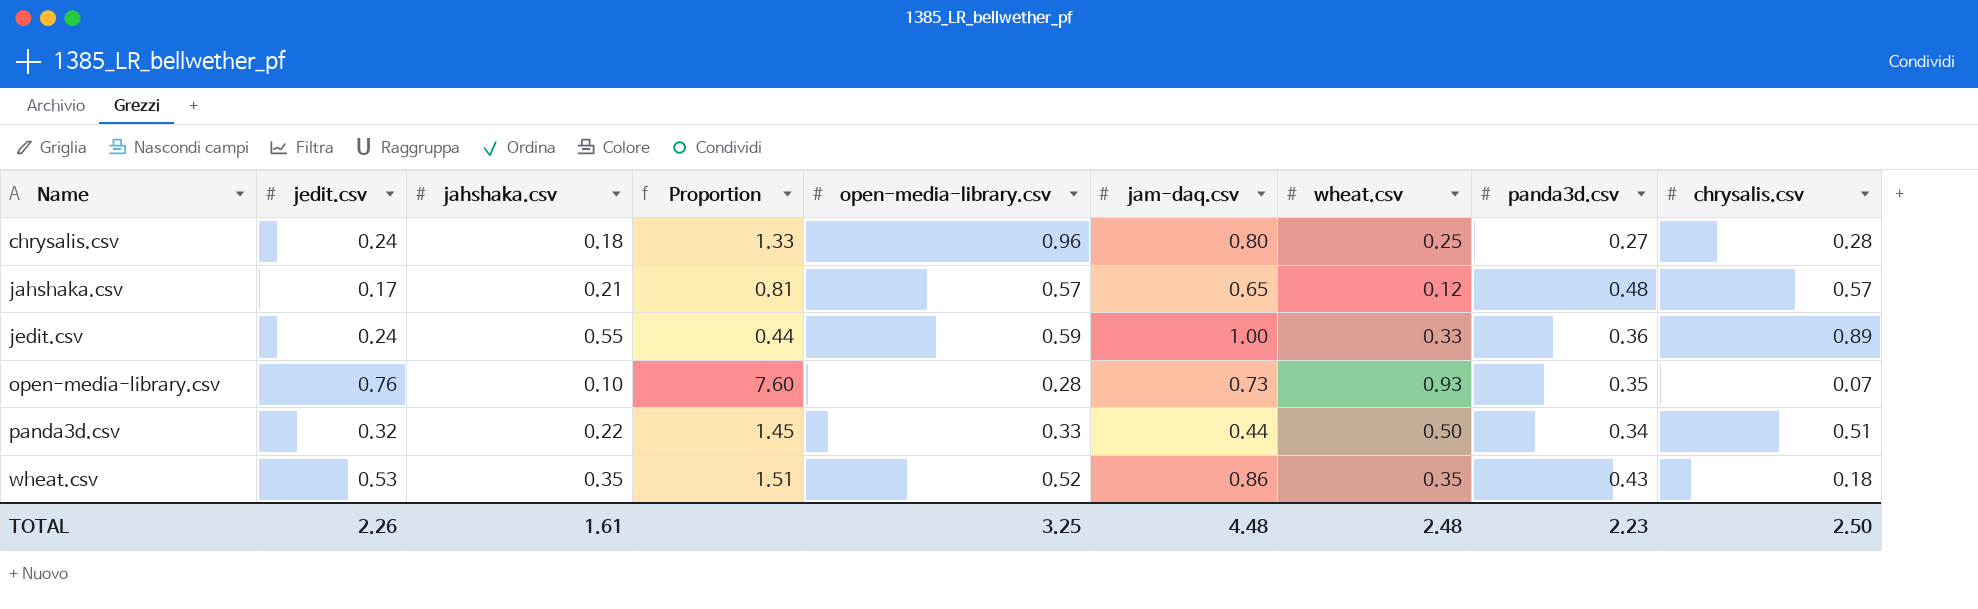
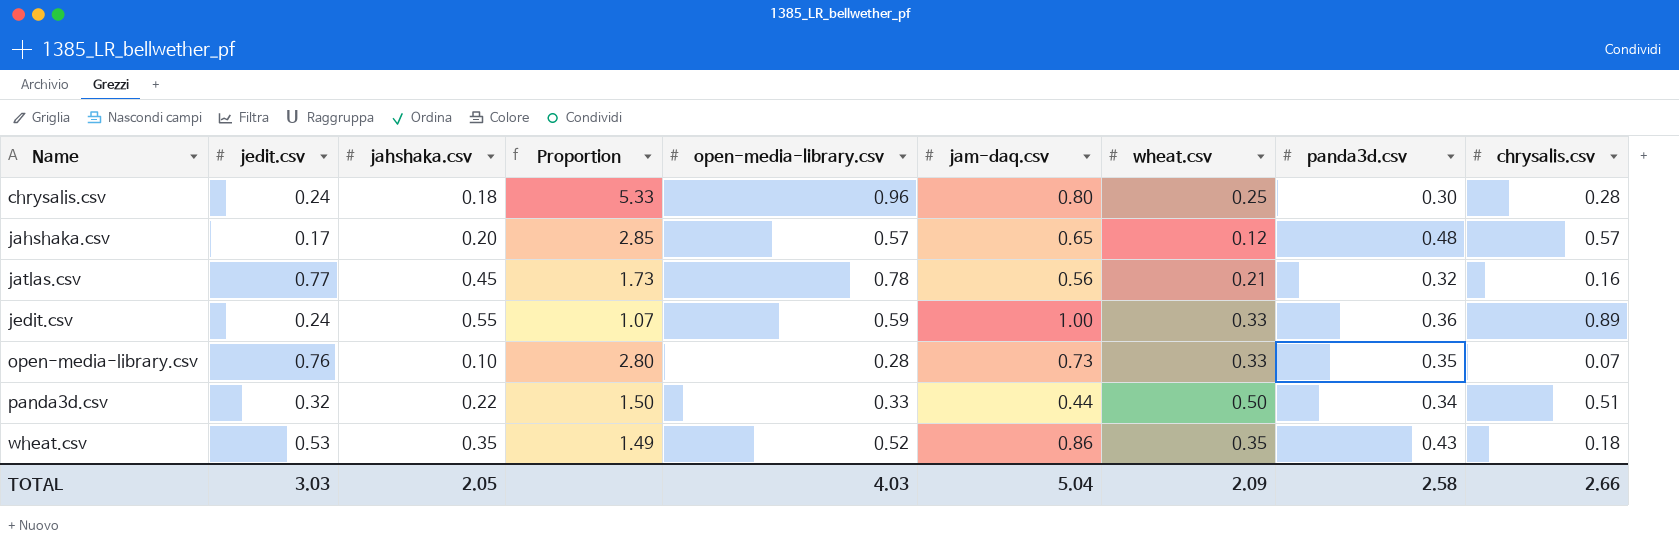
column Proportion | formula: [jedit.csv] / [jahshaka.csv] -> [open-media-library.csv] / [jahshaka.csv]
chrysalis.csv | panda3d.csv: 0.27 -> 0.30
jahshaka.csv | jahshaka.csv: 0.21 -> 0.20
row jatlas.csv: none -> 0.77 | 0.45 | 1.73 | 0.78 | 0.56 | 0.21 | 0.32 | 0.16
open-media-library.csv | wheat.csv: 0.93 -> 0.33
TOTAL | jedit.csv: 2.26 -> 3.03
TOTAL | jahshaka.csv: 1.61 -> 2.05
TOTAL | open-media-library.csv: 3.25 -> 4.03
TOTAL | jam-daq.csv: 4.48 -> 5.04
TOTAL | wheat.csv: 2.48 -> 2.09
TOTAL | panda3d.csv: 2.23 -> 2.58
TOTAL | chrysalis.csv: 2.50 -> 2.66

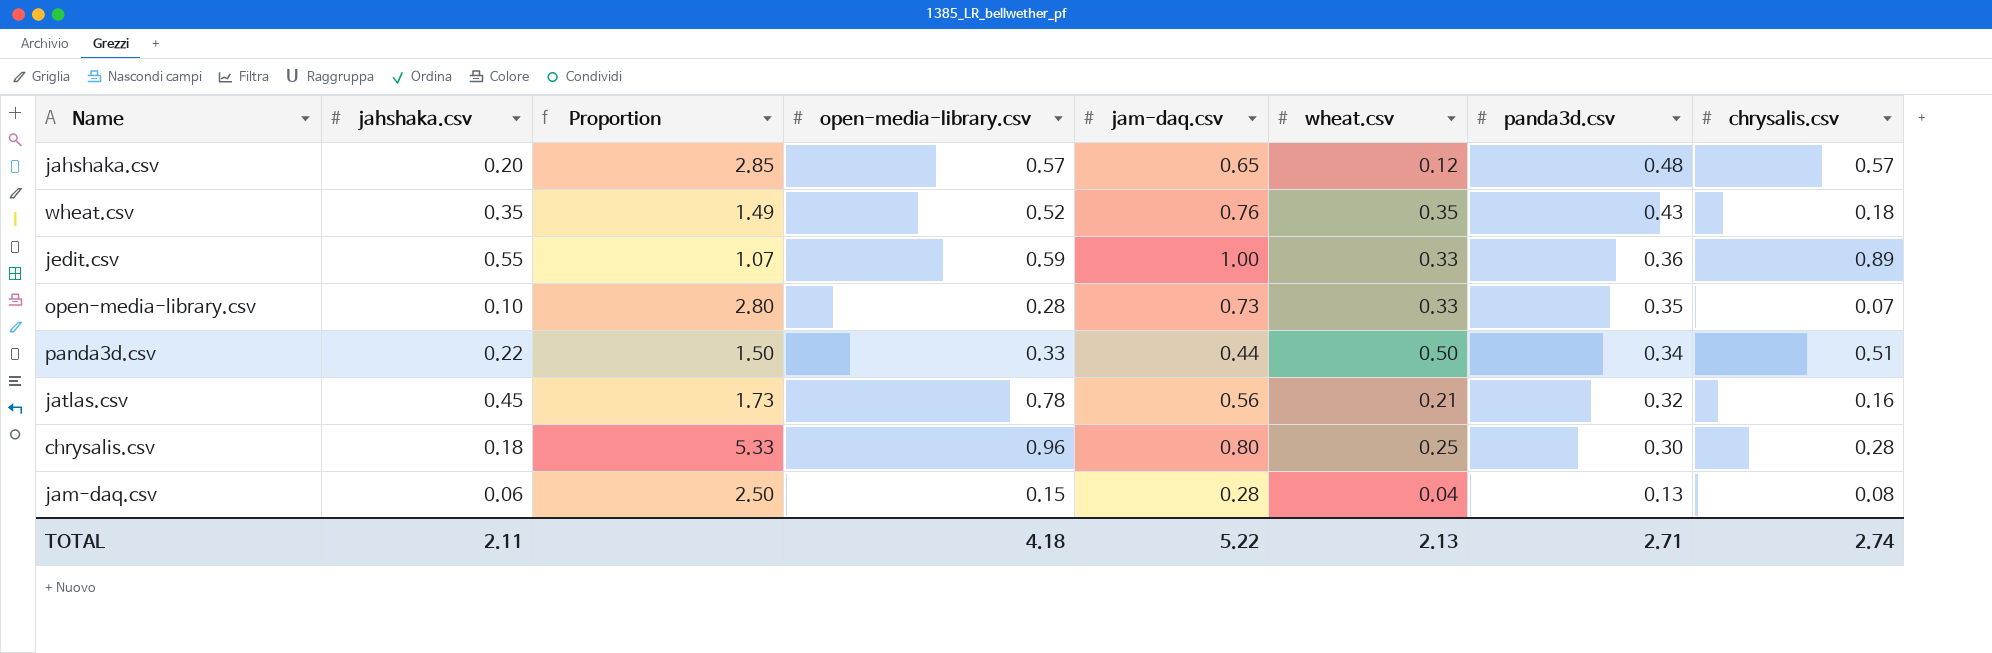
row order: Name ascending -> panda3d.csv descending
column jedit.csv | position: 2 -> none
wheat.csv | jam-daq.csv: 0.86 -> 0.76
row jam-daq.csv: none -> 0.06 | 2.50 | 0.15 | 0.28 | 0.04 | 0.13 | 0.08
TOTAL | jahshaka.csv: 2.05 -> 2.11
TOTAL | open-media-library.csv: 4.03 -> 4.18
TOTAL | jam-daq.csv: 5.04 -> 5.22
TOTAL | wheat.csv: 2.09 -> 2.13
TOTAL | panda3d.csv: 2.58 -> 2.71
TOTAL | chrysalis.csv: 2.66 -> 2.74

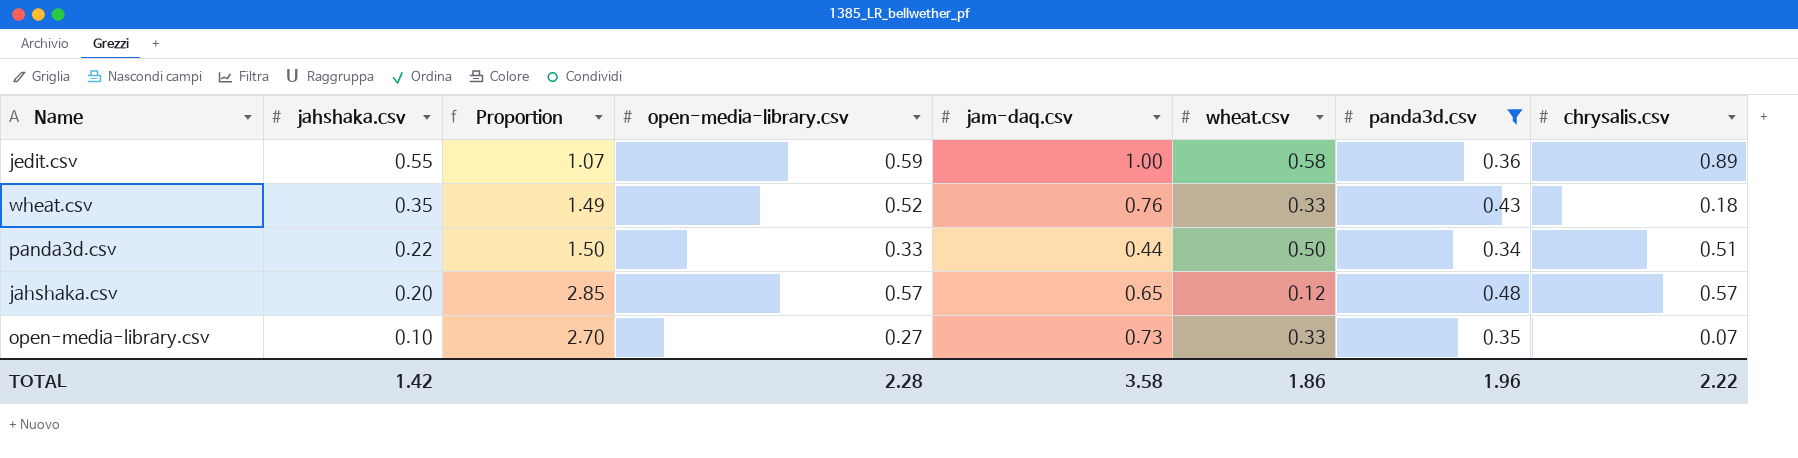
filter: none -> panda3d.csv >= 0.34
row order: panda3d.csv descending -> jahshaka.csv descending
jedit.csv | wheat.csv: 0.33 -> 0.58
wheat.csv | wheat.csv: 0.35 -> 0.33
open-media-library.csv | Proportion: 2.80 -> 2.70
open-media-library.csv | open-media-library.csv: 0.28 -> 0.27
TOTAL | jahshaka.csv: 2.11 -> 1.42
TOTAL | open-media-library.csv: 4.18 -> 2.28
TOTAL | jam-daq.csv: 5.22 -> 3.58
TOTAL | wheat.csv: 2.13 -> 1.86
TOTAL | panda3d.csv: 2.71 -> 1.96
TOTAL | chrysalis.csv: 2.74 -> 2.22

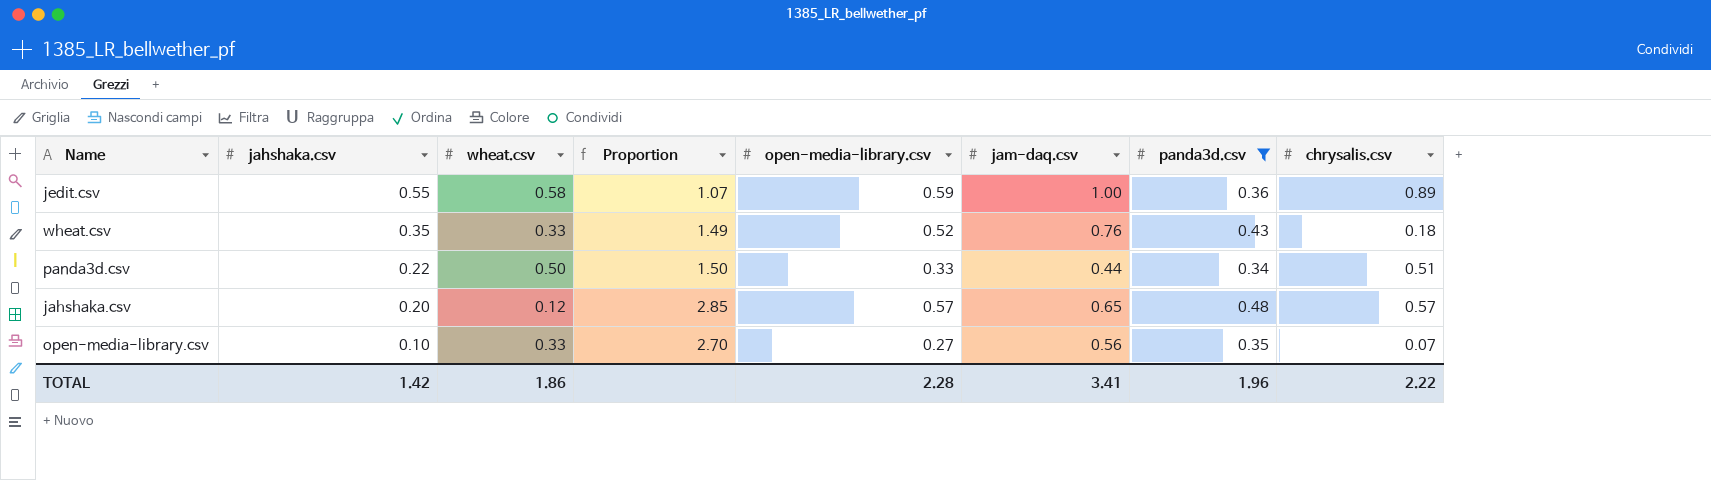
column wheat.csv | position: 6 -> 3
open-media-library.csv | jam-daq.csv: 0.73 -> 0.56
TOTAL | jam-daq.csv: 3.58 -> 3.41

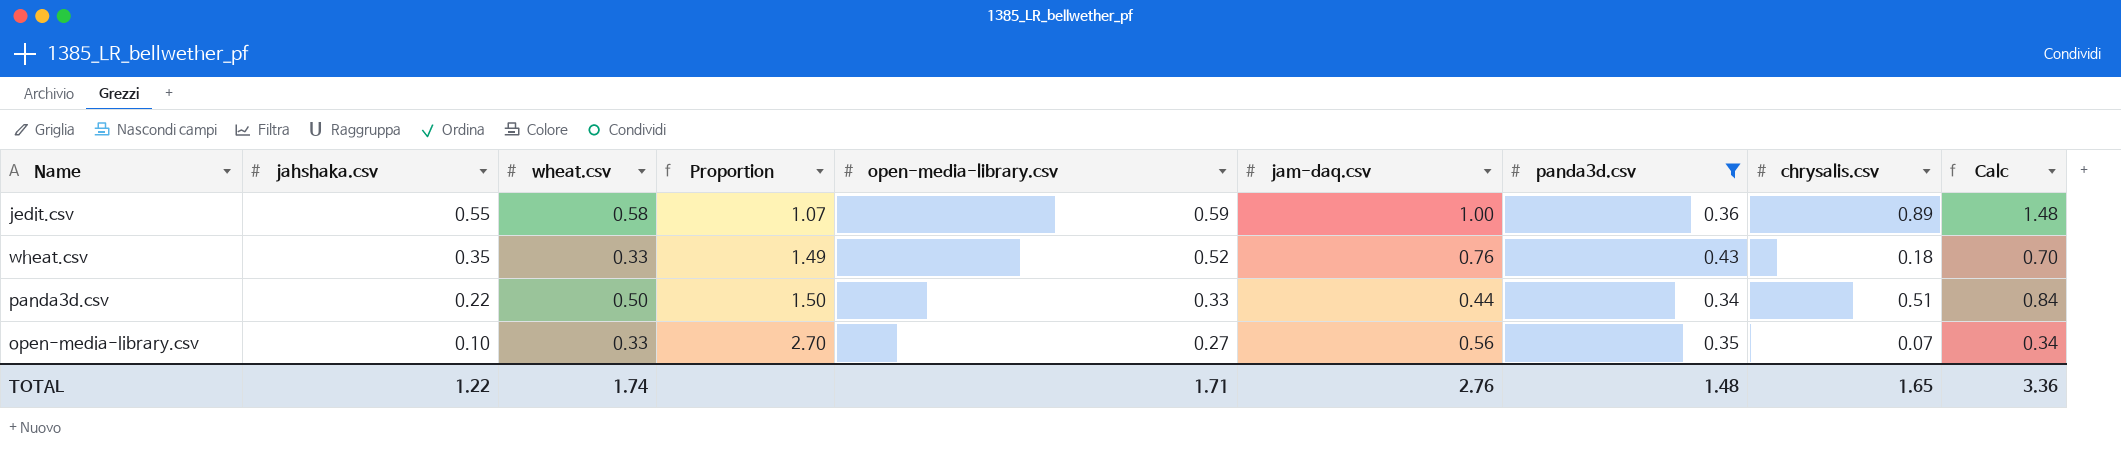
column Calc | formula: none -> [open-media-library.csv] + [chrysalis.csv]
row jahshaka.csv: 0.20 | 0.12 | 2.85 | 0.57 | 0.65 | 0.48 | 0.57 -> none
TOTAL | jahshaka.csv: 1.42 -> 1.22
TOTAL | wheat.csv: 1.86 -> 1.74
TOTAL | open-media-library.csv: 2.28 -> 1.71
TOTAL | jam-daq.csv: 3.41 -> 2.76
TOTAL | panda3d.csv: 1.96 -> 1.48
TOTAL | chrysalis.csv: 2.22 -> 1.65

